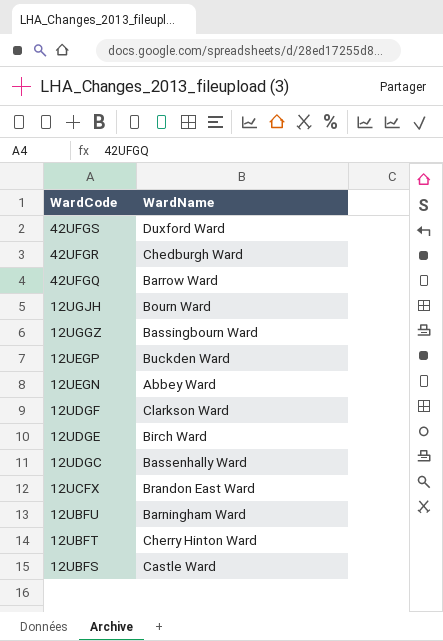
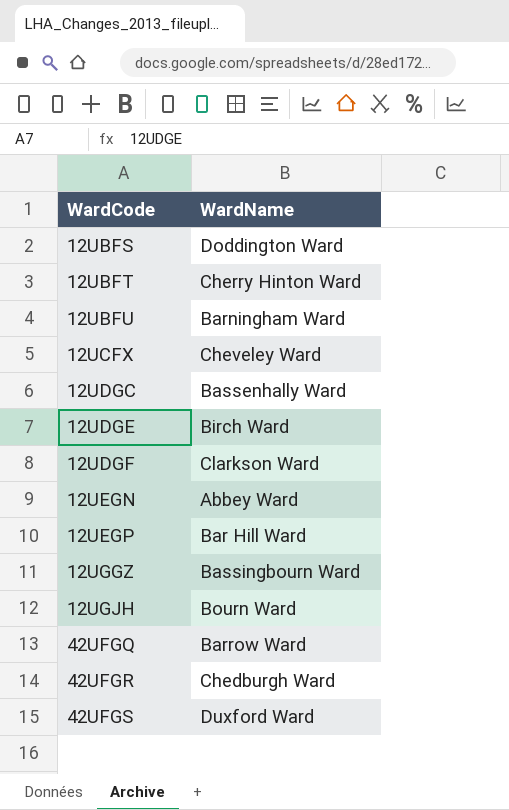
row order: WardCode descending -> WardCode ascending
12UBFS | WardName: Castle Ward -> Doddington Ward
12UCFX | WardName: Brandon East Ward -> Cheveley Ward
12UEGP | WardName: Buckden Ward -> Bar Hill Ward

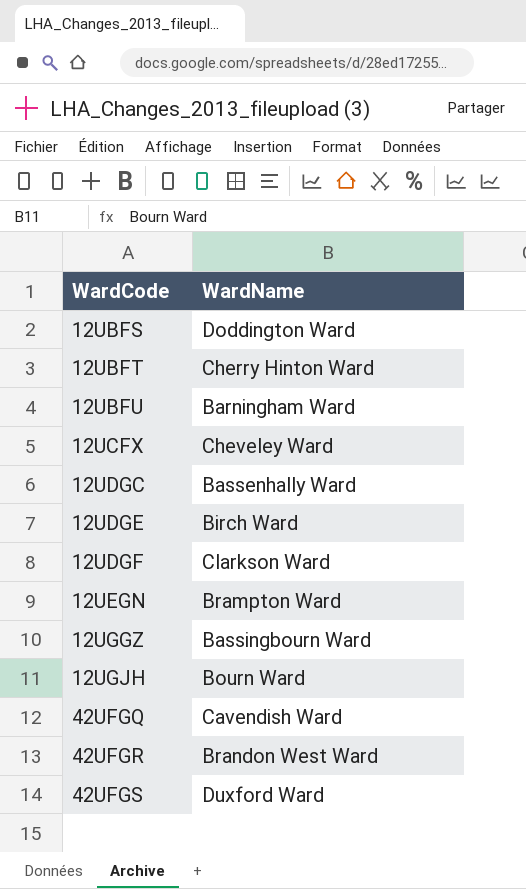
row 12UEGP: Bar Hill Ward -> none
12UEGN | WardName: Abbey Ward -> Brampton Ward
42UFGQ | WardName: Barrow Ward -> Cavendish Ward
42UFGR | WardName: Chedburgh Ward -> Brandon West Ward

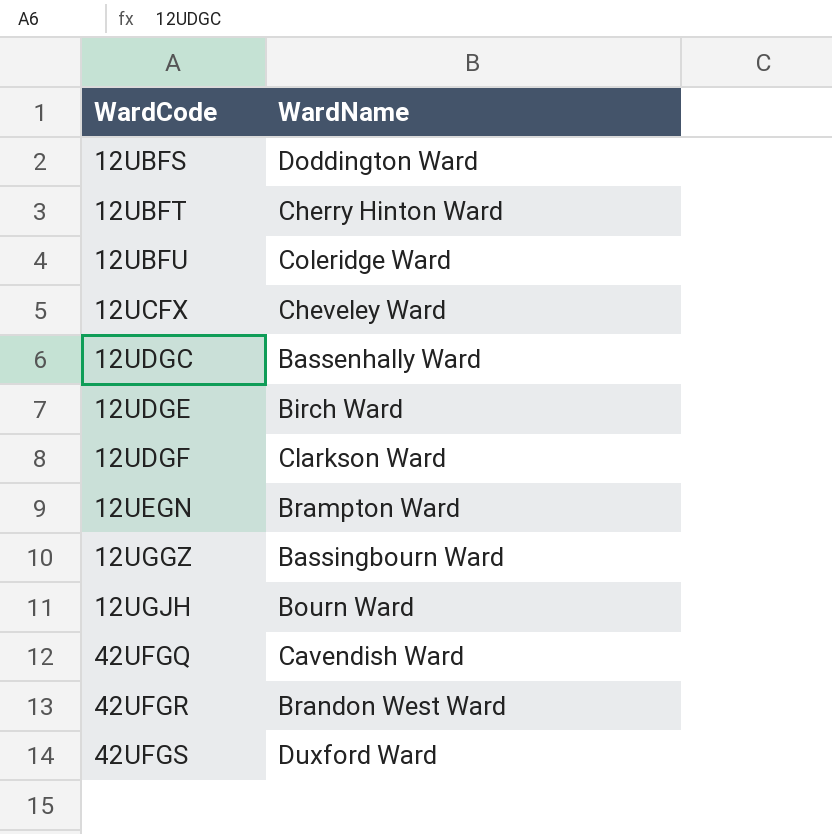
12UBFU | WardName: Barningham Ward -> Coleridge Ward

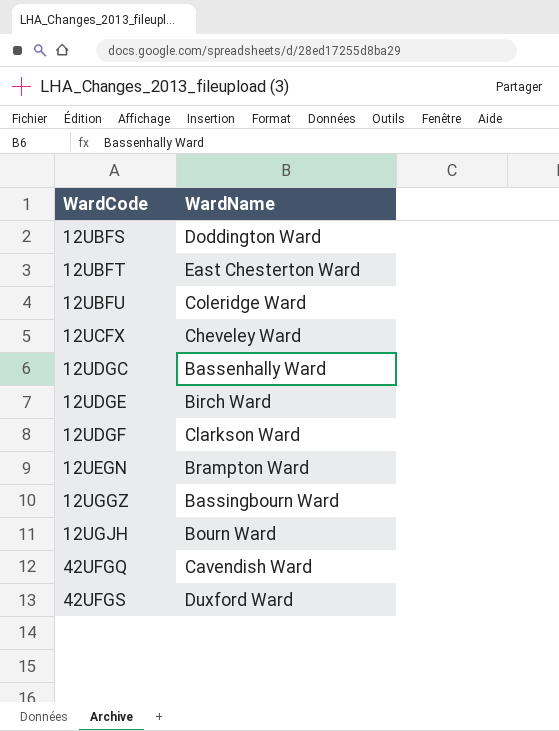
row 42UFGR: Brandon West Ward -> none
12UBFT | WardName: Cherry Hinton Ward -> East Chesterton Ward

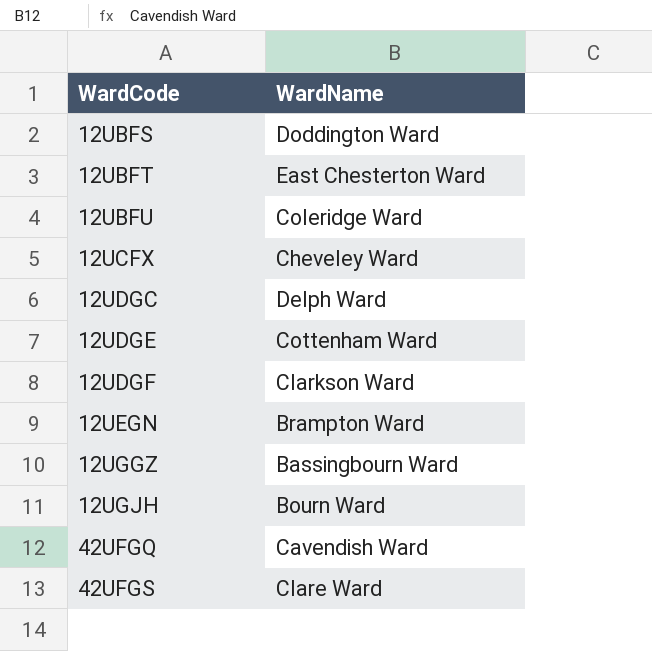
12UDGC | WardName: Bassenhally Ward -> Delph Ward
12UDGE | WardName: Birch Ward -> Cottenham Ward
42UFGS | WardName: Duxford Ward -> Clare Ward

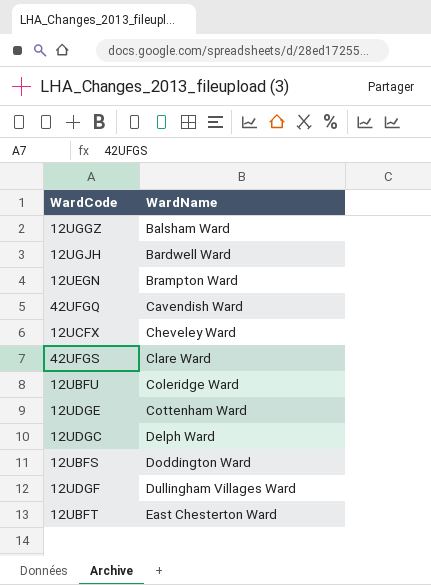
row order: WardCode ascending -> WardName ascending
12UGGZ | WardName: Bassingbourn Ward -> Balsham Ward
12UGJH | WardName: Bourn Ward -> Bardwell Ward
12UDGF | WardName: Clarkson Ward -> Dullingham Villages Ward

